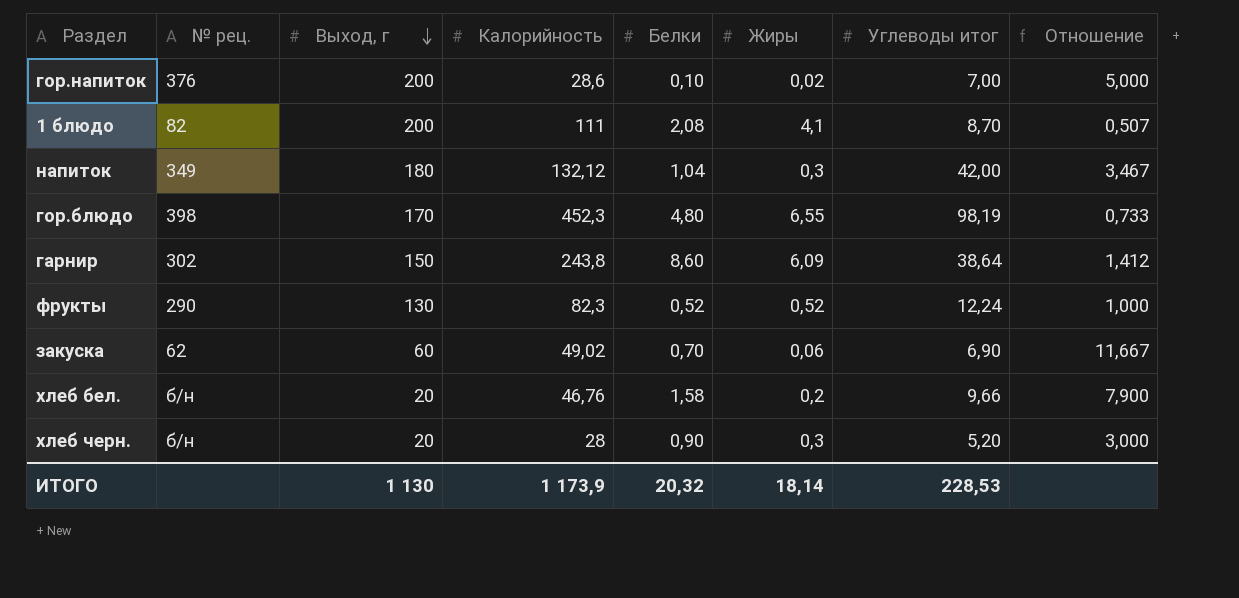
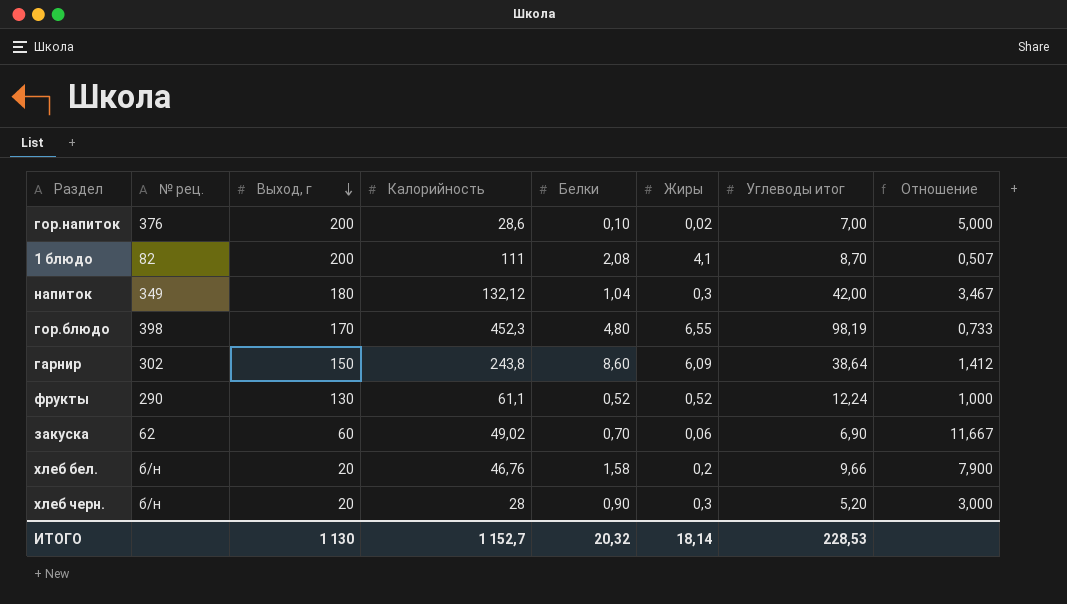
фрукты | Калорийность: 82,3 -> 61,1
ИТОГО | Калорийность: 1 173,9 -> 1 152,7

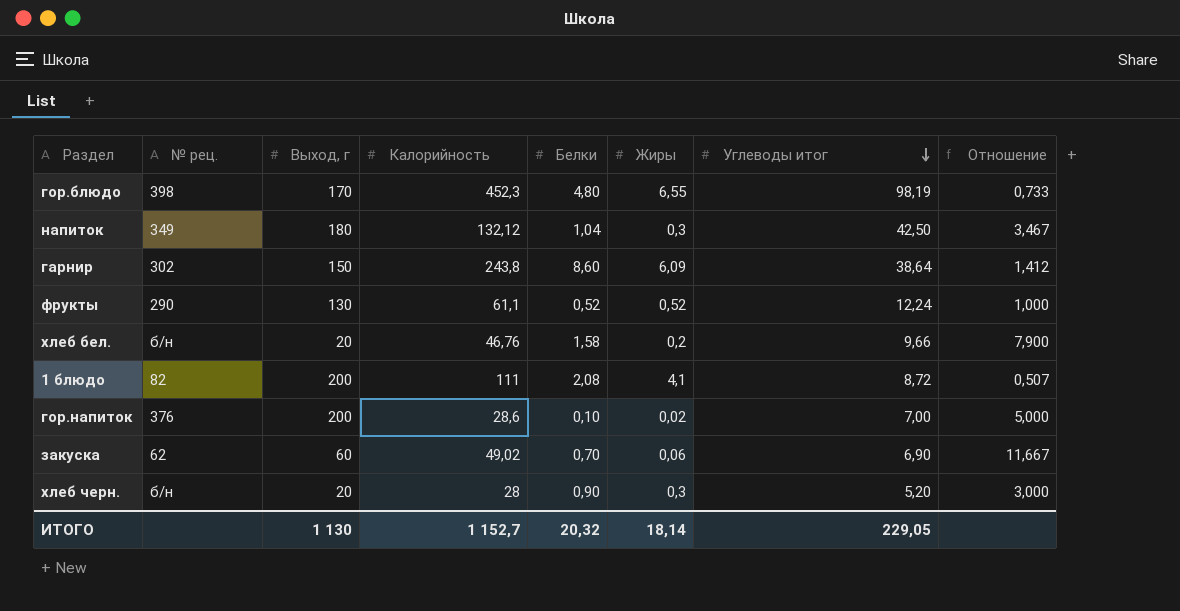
row order: Выход, г descending -> Углеводы итог descending
напиток | Углеводы итог: 42,00 -> 42,50
1 блюдо | Углеводы итог: 8,70 -> 8,72
ИТОГО | Углеводы итог: 228,53 -> 229,05

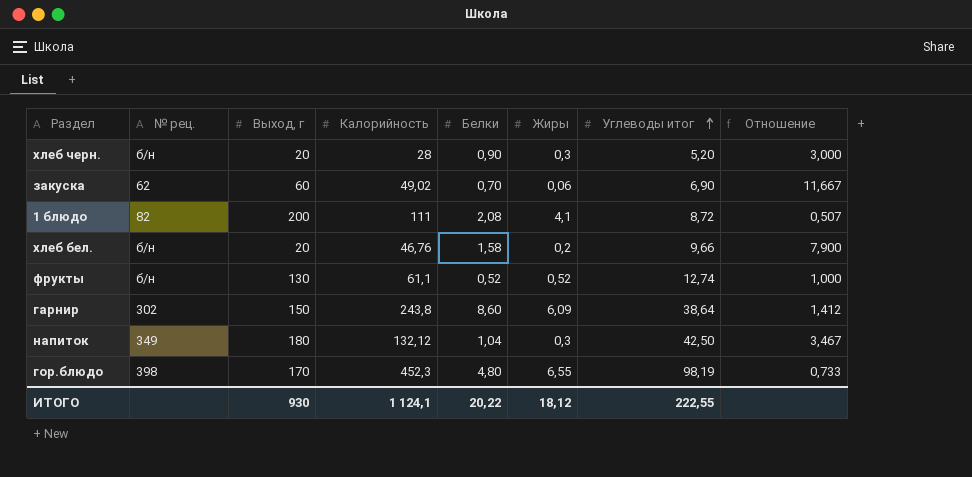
row order: Углеводы итог descending -> Углеводы итог ascending
row гор.напиток: 376 | 200 | 28,6 | 0,10 | 0,02 | 7,00 | 5,000 -> none
фрукты | № рец.: 290 -> б/н
фрукты | Углеводы итог: 12,24 -> 12,74
ИТОГО | Выход, г: 1 130 -> 930
ИТОГО | Калорийность: 1 152,7 -> 1 124,1
ИТОГО | Белки: 20,32 -> 20,22
ИТОГО | Жиры: 18,14 -> 18,12
ИТОГО | Углеводы итог: 229,05 -> 222,55

